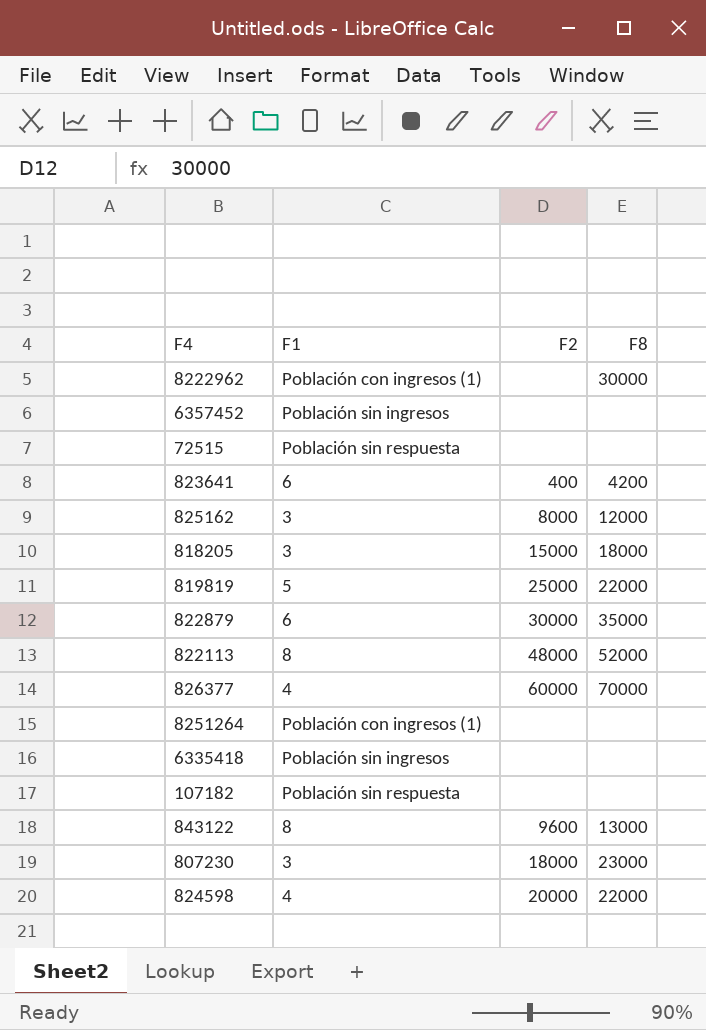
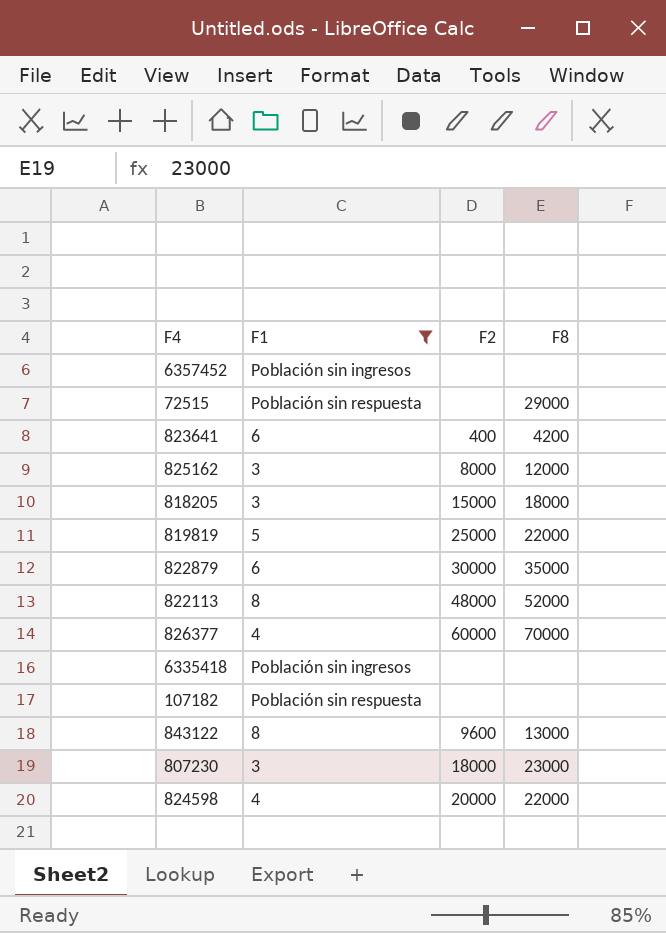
filter: none -> F1 != Población con ingresos (1)
72515 | F8: none -> 29000

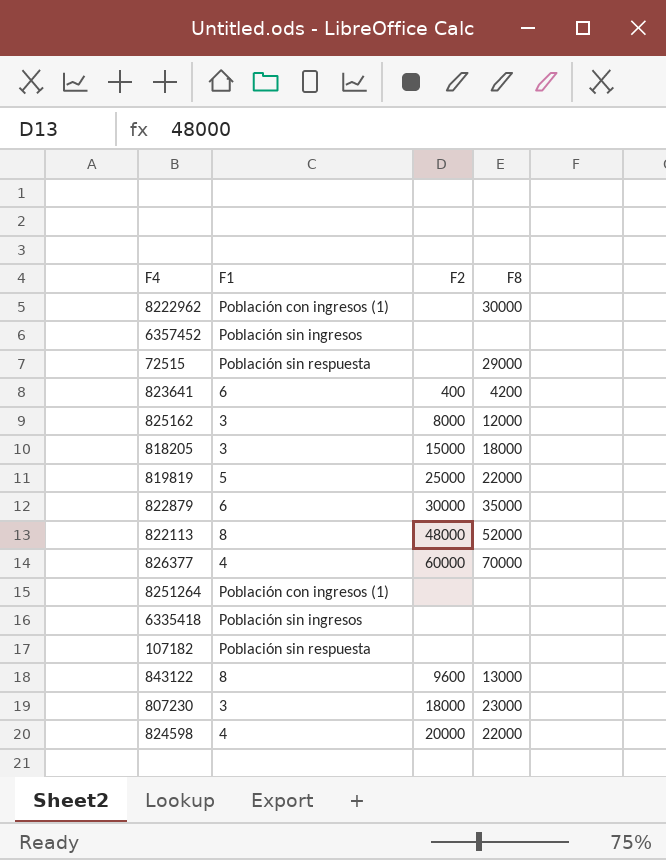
filter: F1 != Población con ingresos (1) -> none

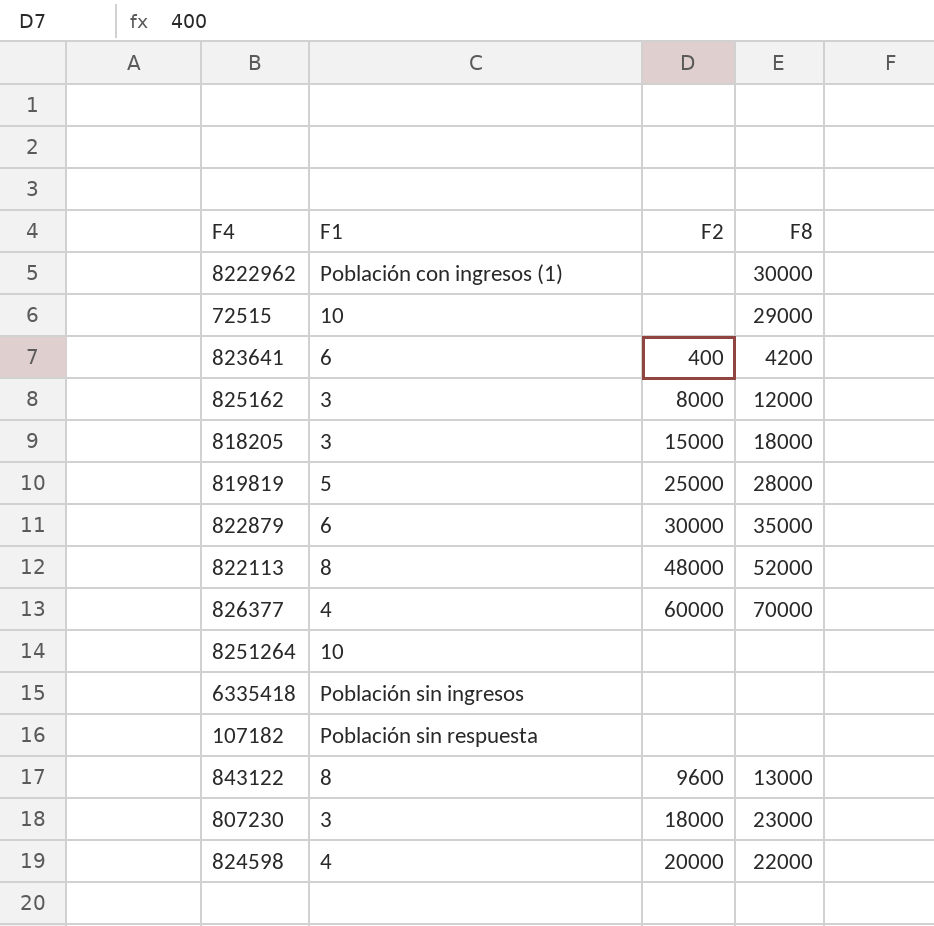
row 6357452: Población sin ingresos | none | none -> none
72515 | F1: Población sin respuesta -> 10
819819 | F8: 22000 -> 28000
8251264 | F1: Población con ingresos (1) -> 10

